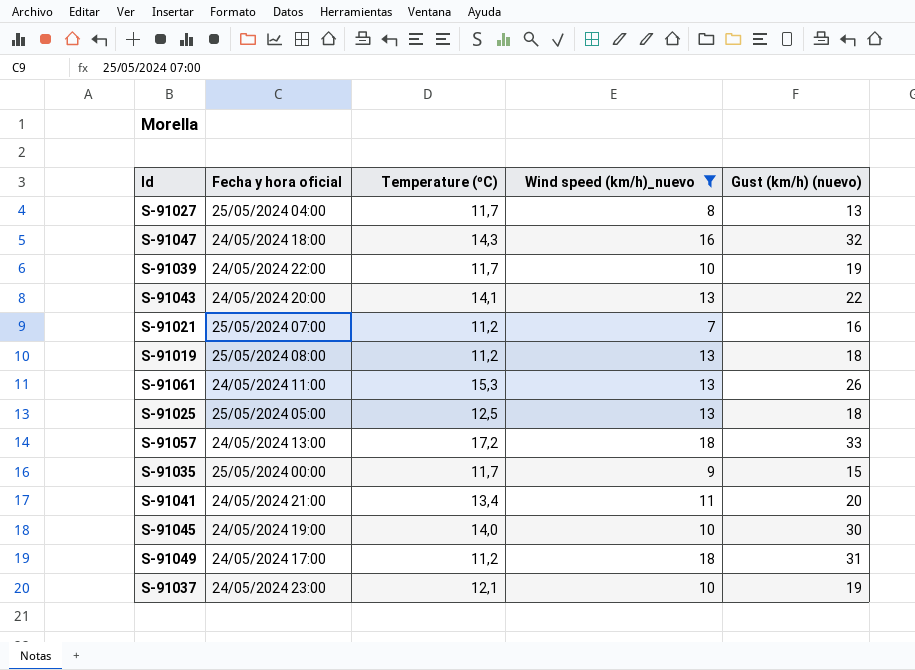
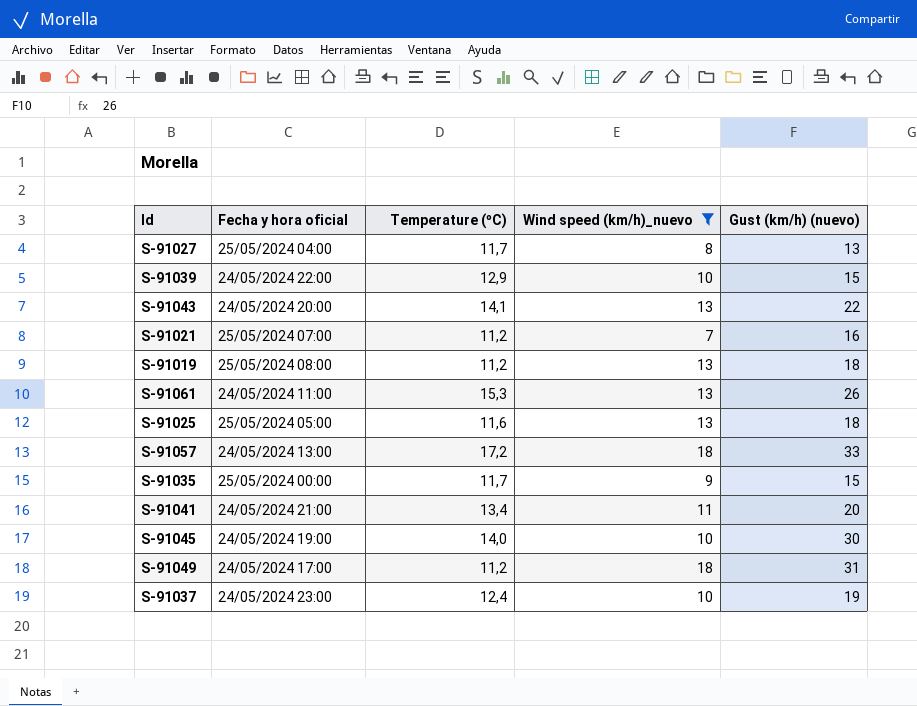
row S-91047: 24/05/2024 18:00 | 14,3 | 16 | 32 -> none
S-91039 | Temperature (ºC): 11,7 -> 12,9
S-91039 | Gust (km/h) (nuevo): 19 -> 15
S-91025 | Temperature (ºC): 12,5 -> 11,6
S-91037 | Temperature (ºC): 12,1 -> 12,4

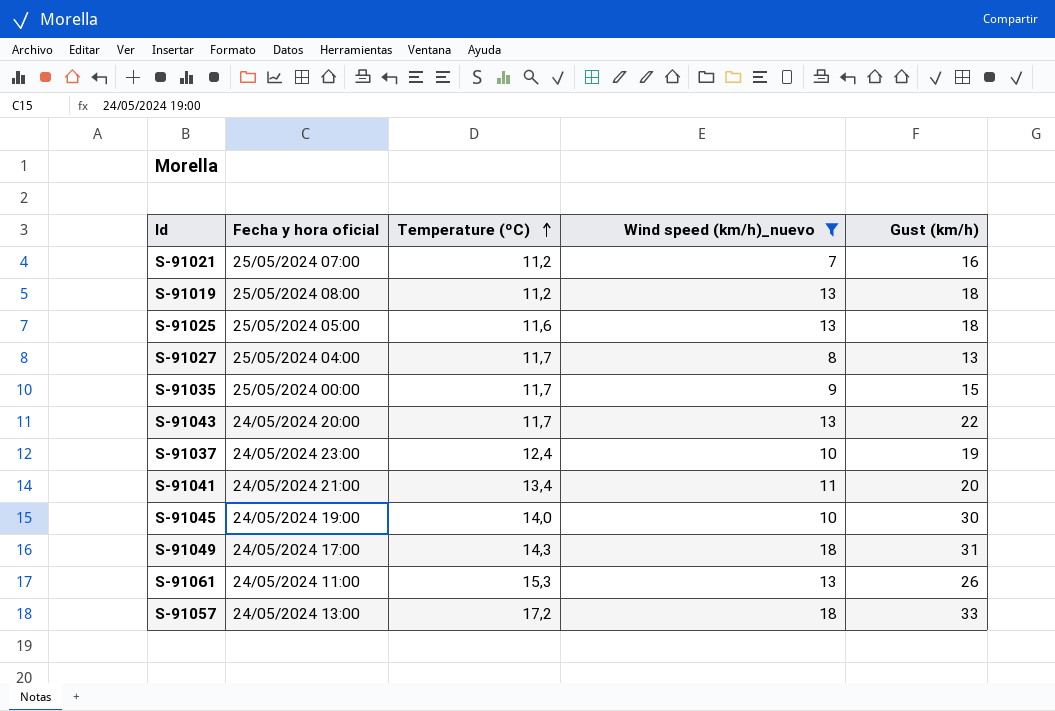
row order: none -> Temperature (ºC) ascending
column name: Gust (km/h) (nuevo) -> Gust (km/h)
row S-91039: 24/05/2024 22:00 | 12,9 | 10 | 15 -> none
S-91043 | Temperature (ºC): 14,1 -> 11,7
S-91049 | Temperature (ºC): 11,2 -> 14,3

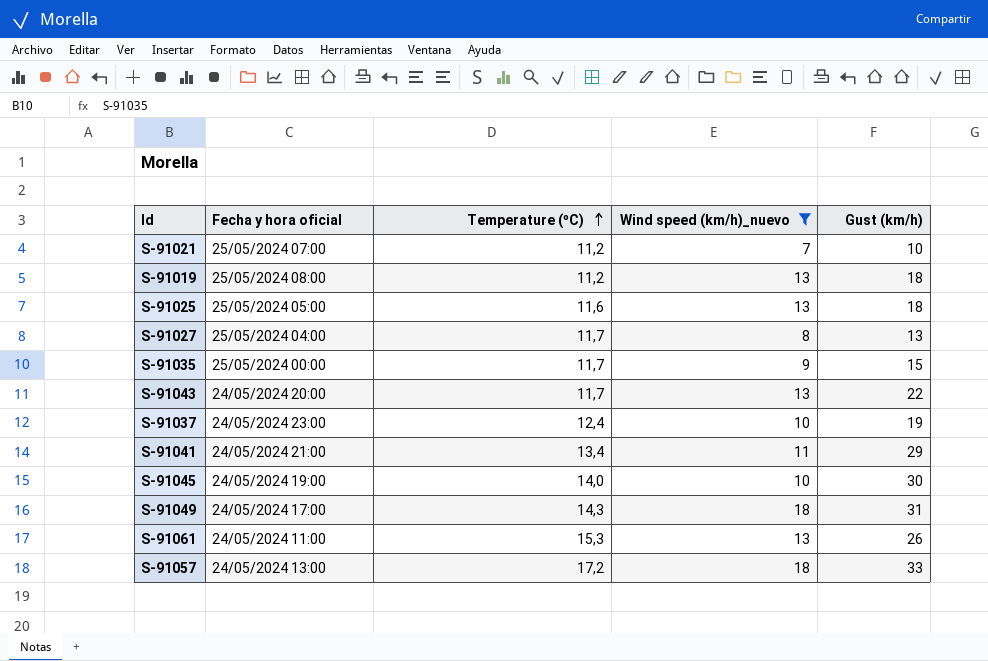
S-91021 | Gust (km/h): 16 -> 10
S-91041 | Gust (km/h): 20 -> 29

